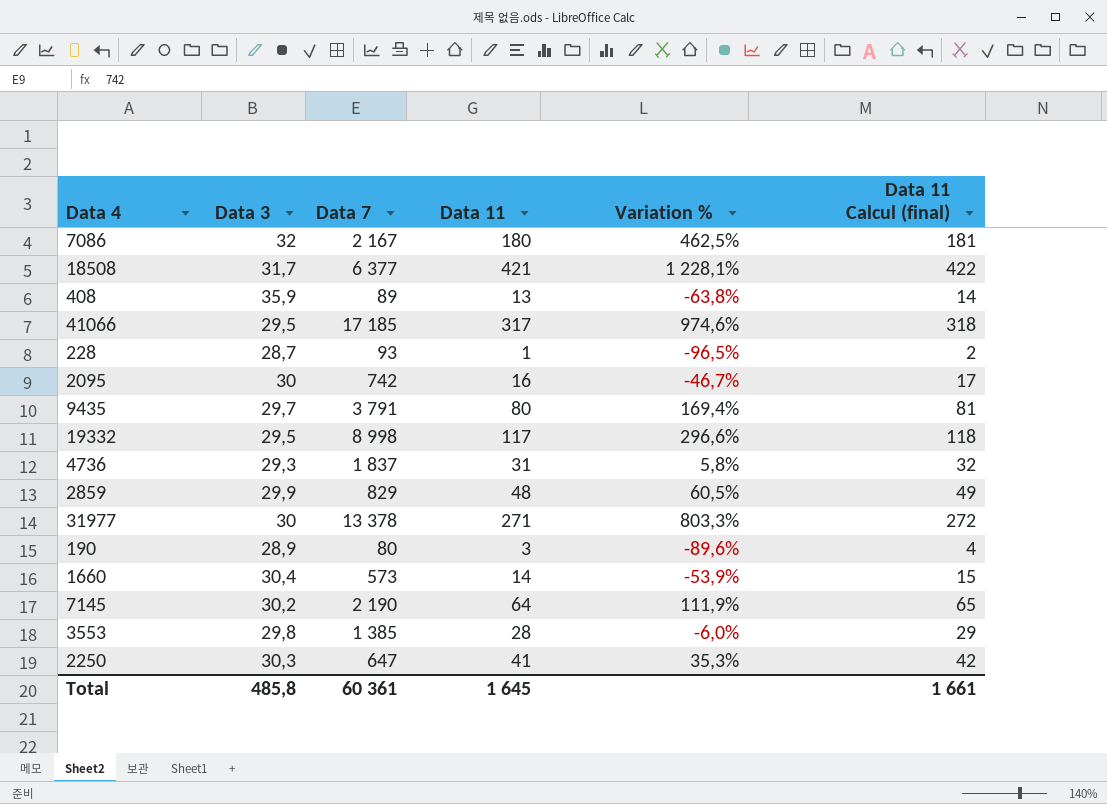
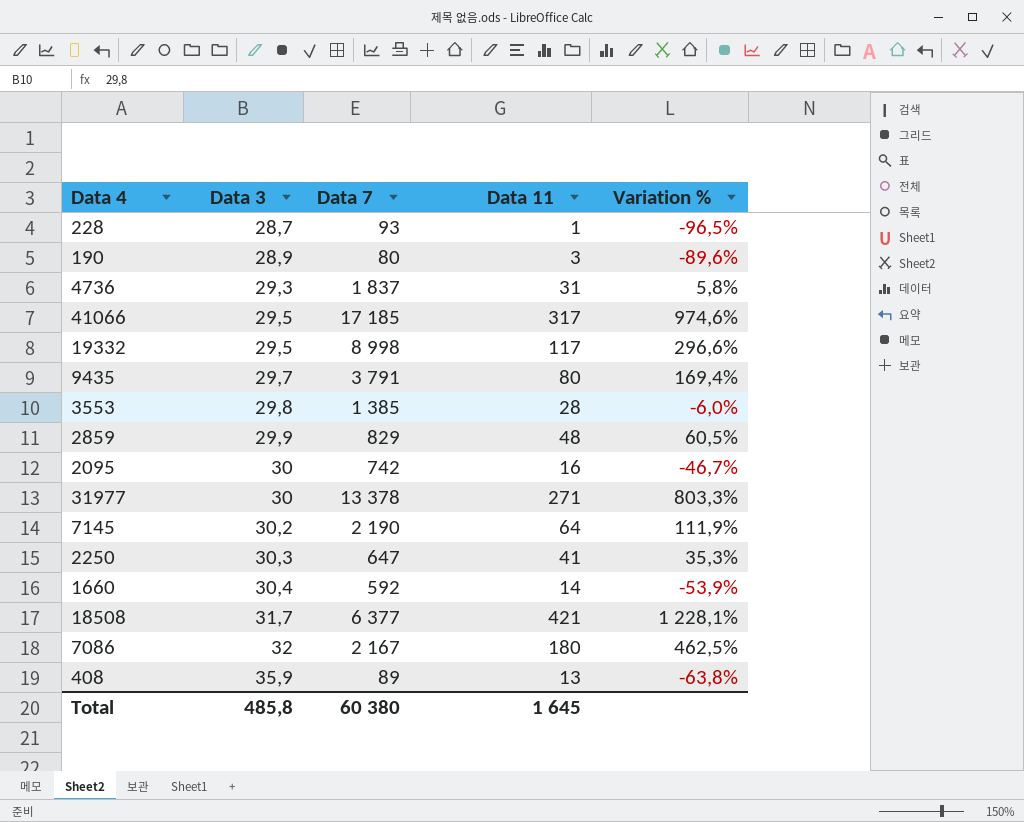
row order: none -> Data 3 ascending
column Data 11 Calcul (final) | formula: [Data 11] + 1 -> none
1660 | Data 7: 573 -> 592
Total | Data 7: 60 361 -> 60 380

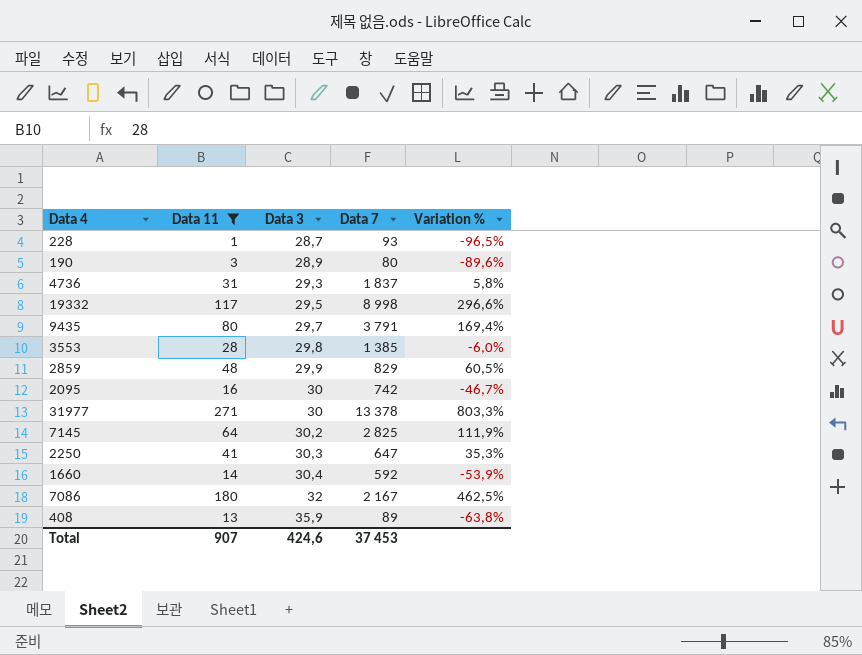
filter: none -> Data 11 <= 271
column Data 11 | position: 4 -> 2
7145 | Data 7: 2 190 -> 2 825
Total | Data 11: 1 645 -> 907
Total | Data 3: 485,8 -> 424,6
Total | Data 7: 60 380 -> 37 453

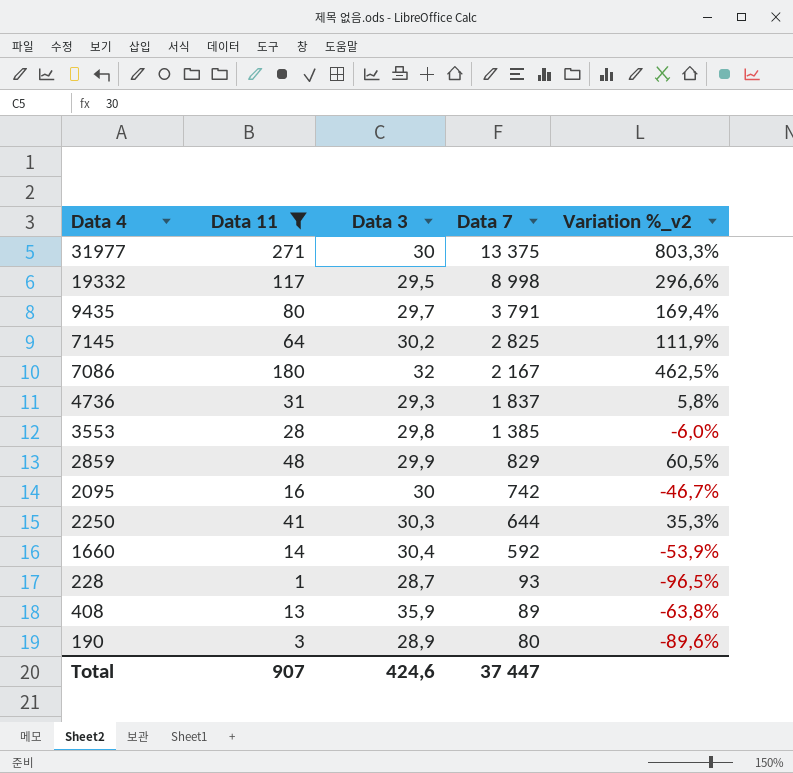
row order: Data 3 ascending -> Data 7 descending
column name: Variation % -> Variation %_v2
31977 | Data 7: 13 378 -> 13 375
2250 | Data 7: 647 -> 644
Total | Data 7: 37 453 -> 37 447

